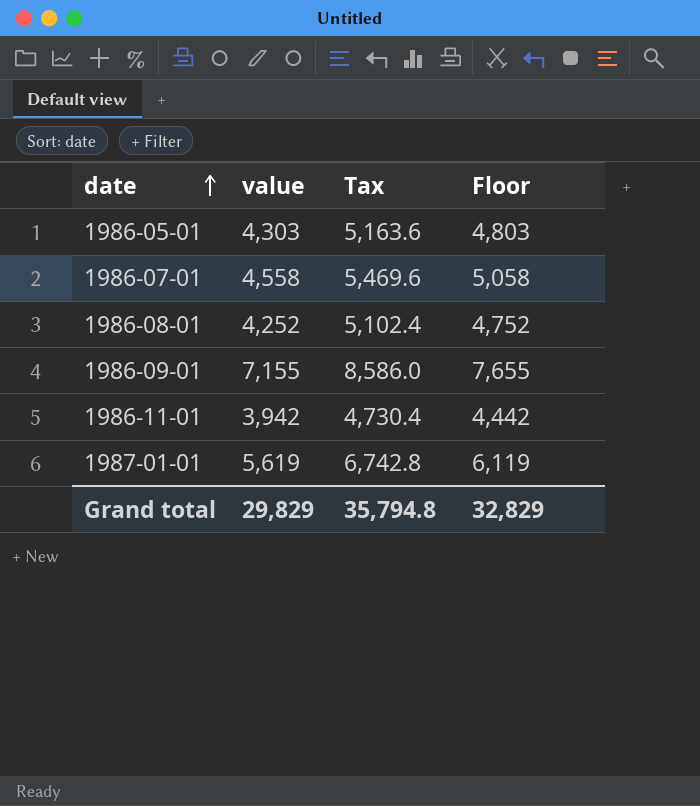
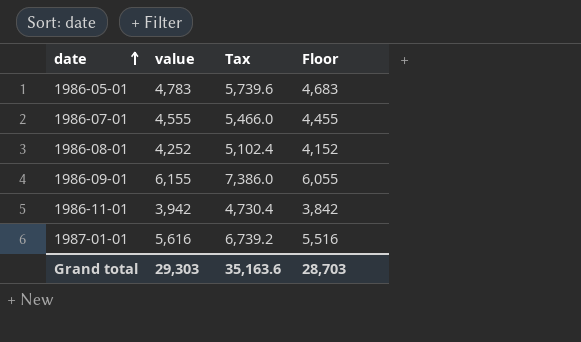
column Floor | formula: [value] + 500 -> [value] - 100
1986-05-01 | value: 4,303 -> 4,783
1986-05-01 | Tax: 5,163.6 -> 5,739.6
1986-07-01 | value: 4,558 -> 4,555
1986-07-01 | Tax: 5,469.6 -> 5,466.0
1986-09-01 | value: 7,155 -> 6,155
1986-09-01 | Tax: 8,586.0 -> 7,386.0
1987-01-01 | value: 5,619 -> 5,616
1987-01-01 | Tax: 6,742.8 -> 6,739.2
Grand total | value: 29,829 -> 29,303
Grand total | Tax: 35,794.8 -> 35,163.6
Grand total | Floor: 32,829 -> 28,703

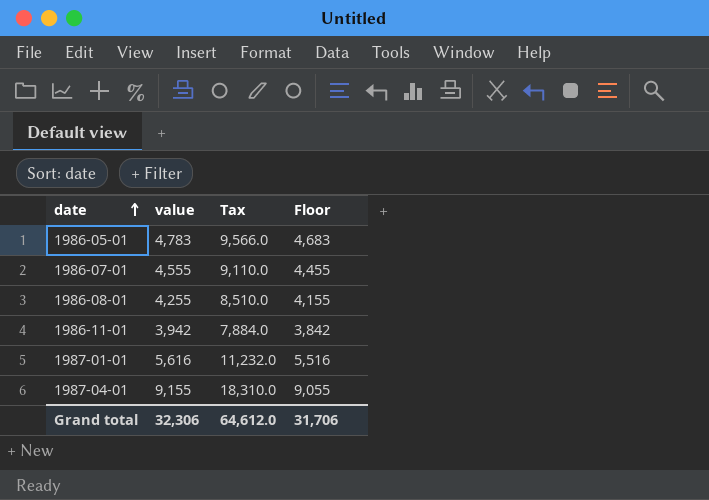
column Tax | formula: [value] * 1.2 -> [value] * 2
row 1986-09-01: 6,155 | 7,386.0 | 6,055 -> none
1986-08-01 | value: 4,252 -> 4,255
1986-08-01 | Floor: 4,152 -> 4,155
row 1987-04-01: none -> 9,155 | 18,310.0 | 9,055
Grand total | value: 29,303 -> 32,306
Grand total | Tax: 35,163.6 -> 64,612.0
Grand total | Floor: 28,703 -> 31,706

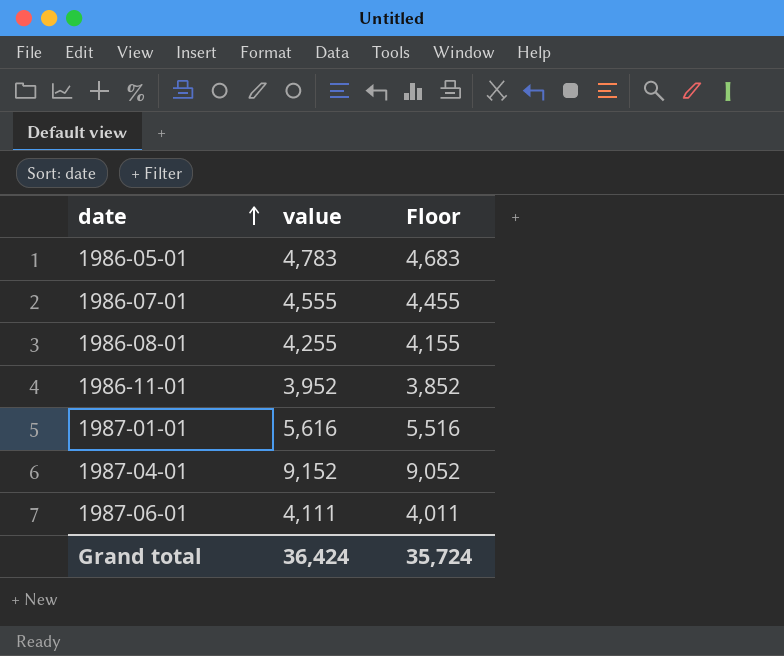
column Tax | formula: [value] * 2 -> none
1986-11-01 | value: 3,942 -> 3,952
1986-11-01 | Floor: 3,842 -> 3,852
1987-04-01 | value: 9,155 -> 9,152
1987-04-01 | Floor: 9,055 -> 9,052
row 1987-06-01: none -> 4,111 | 4,011
Grand total | value: 32,306 -> 36,424
Grand total | Floor: 31,706 -> 35,724

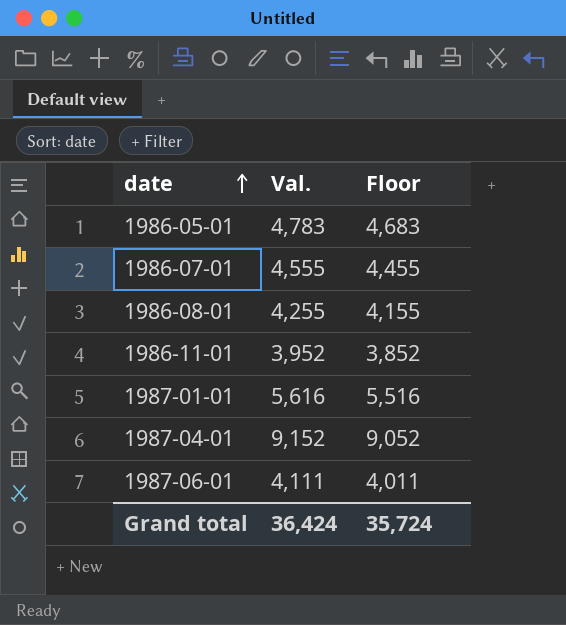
column name: value -> Val.

